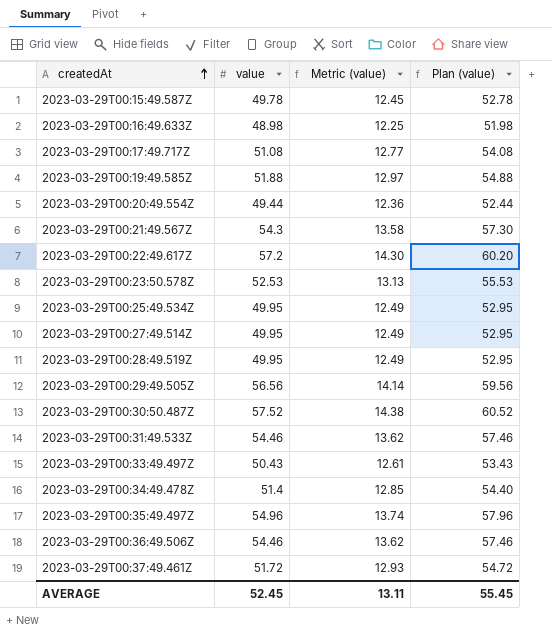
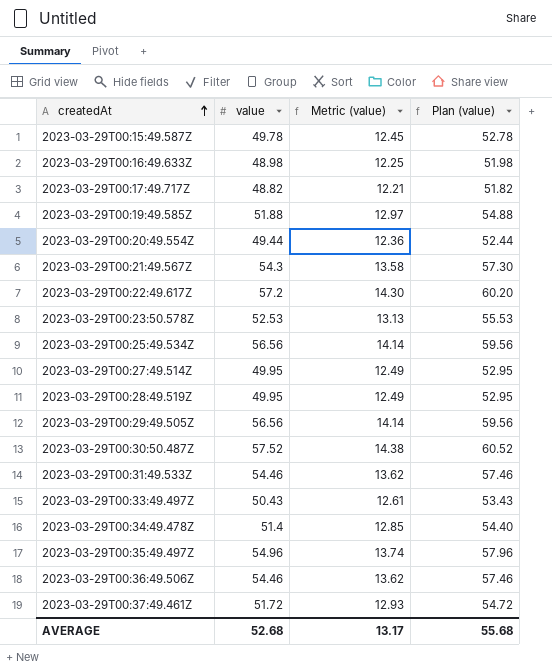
2023-03-29T00:17:49.717Z | value: 51.08 -> 48.82
2023-03-29T00:17:49.717Z | Metric (value): 12.77 -> 12.21
2023-03-29T00:17:49.717Z | Plan (value): 54.08 -> 51.82
2023-03-29T00:25:49.534Z | value: 49.95 -> 56.56
2023-03-29T00:25:49.534Z | Metric (value): 12.49 -> 14.14
2023-03-29T00:25:49.534Z | Plan (value): 52.95 -> 59.56
AVERAGE | value: 52.45 -> 52.68
AVERAGE | Metric (value): 13.11 -> 13.17
AVERAGE | Plan (value): 55.45 -> 55.68

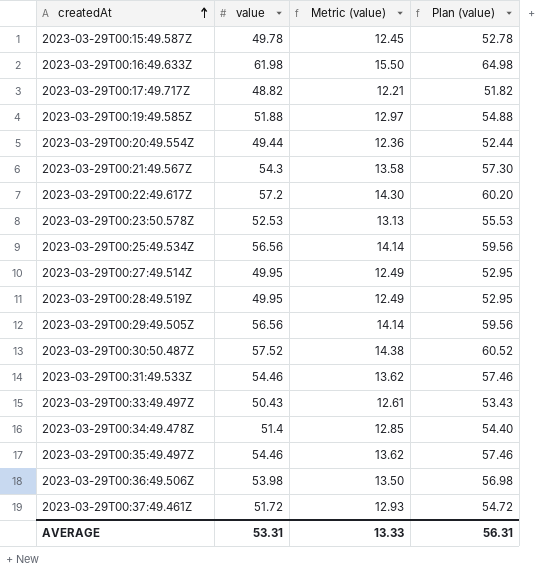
2023-03-29T00:16:49.633Z | value: 48.98 -> 61.98
2023-03-29T00:16:49.633Z | Metric (value): 12.25 -> 15.50
2023-03-29T00:16:49.633Z | Plan (value): 51.98 -> 64.98
2023-03-29T00:35:49.497Z | value: 54.96 -> 54.46
2023-03-29T00:35:49.497Z | Metric (value): 13.74 -> 13.62
2023-03-29T00:35:49.497Z | Plan (value): 57.96 -> 57.46
2023-03-29T00:36:49.506Z | value: 54.46 -> 53.98
2023-03-29T00:36:49.506Z | Metric (value): 13.62 -> 13.50
2023-03-29T00:36:49.506Z | Plan (value): 57.46 -> 56.98
AVERAGE | value: 52.68 -> 53.31
AVERAGE | Metric (value): 13.17 -> 13.33
AVERAGE | Plan (value): 55.68 -> 56.31

